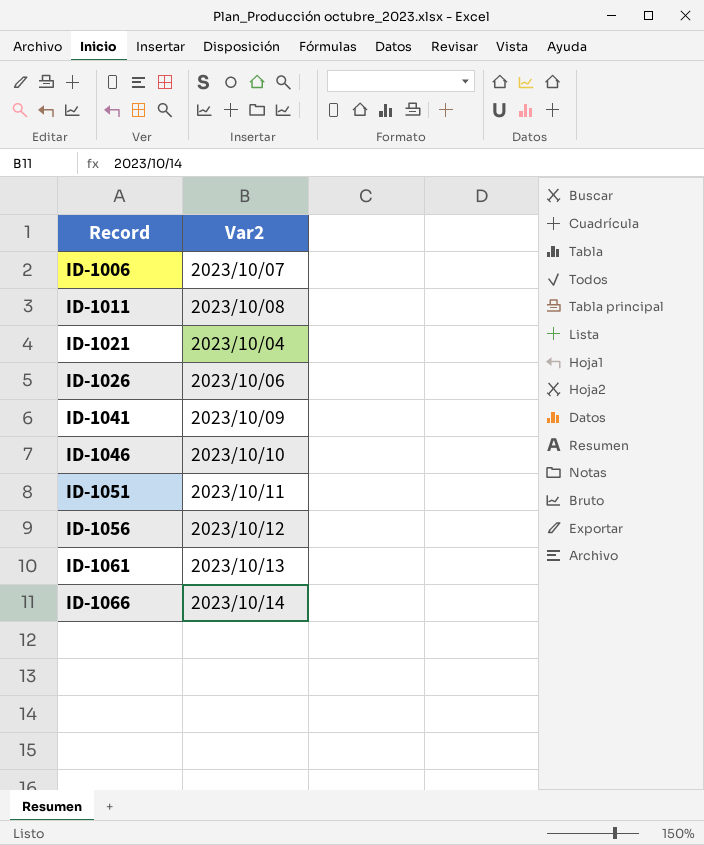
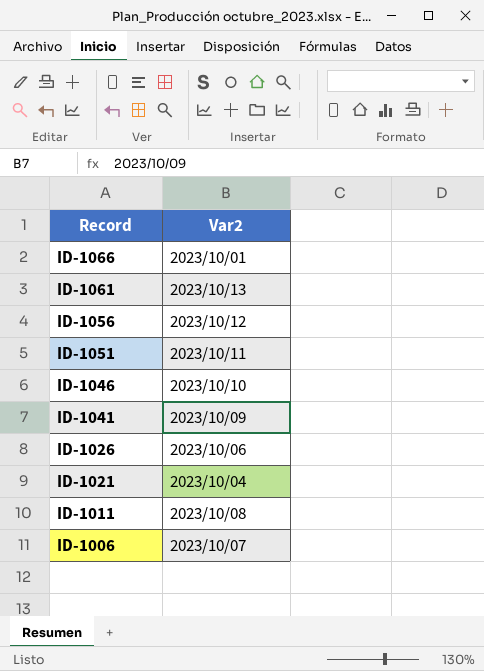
row order: Record ascending -> Record descending
ID-1066 | Var2: 2023/10/14 -> 2023/10/01

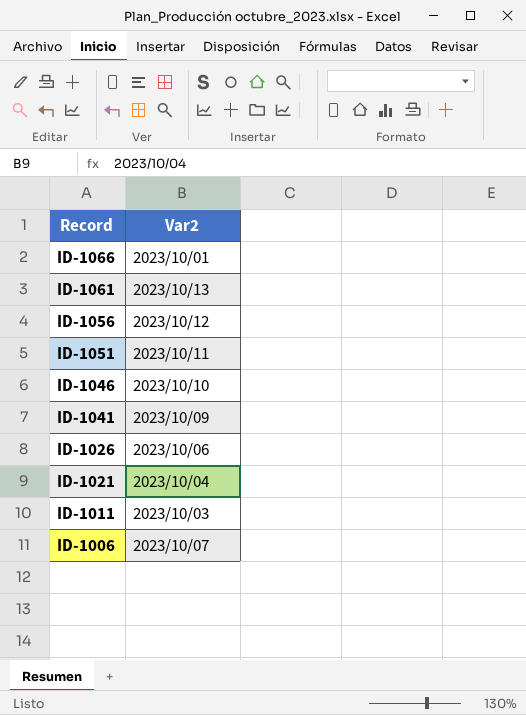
ID-1011 | Var2: 2023/10/08 -> 2023/10/03

